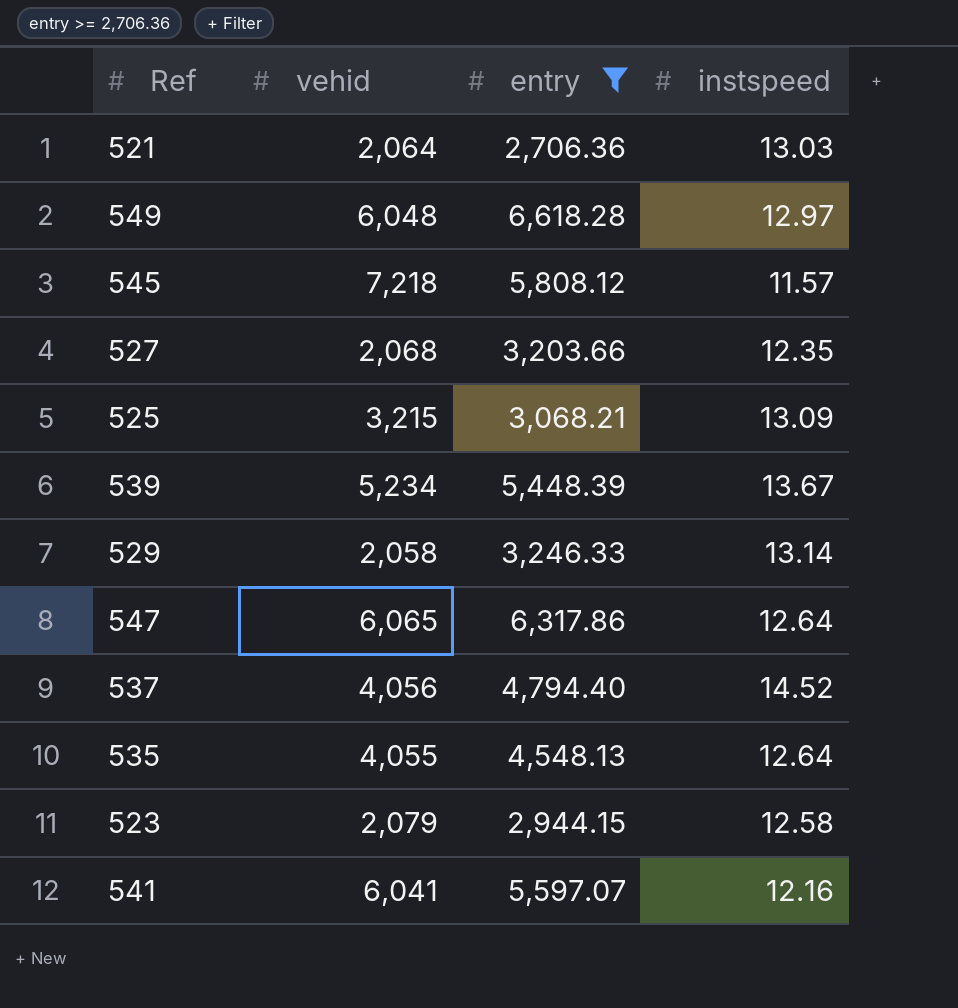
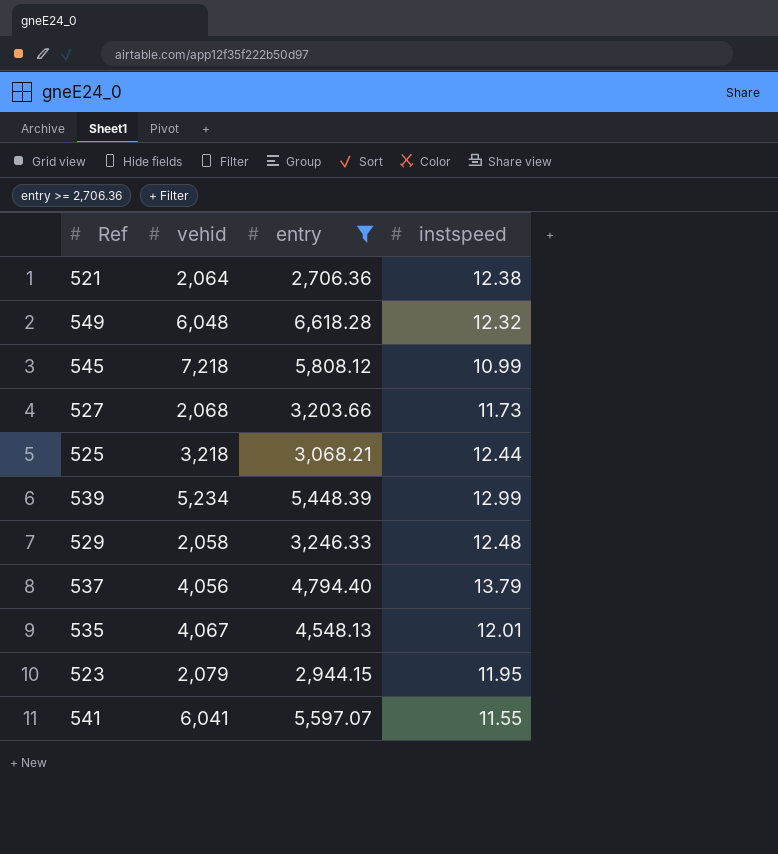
row 547: 6,065 | 6,317.86 | 12.64 -> none
521 | instspeed: 13.03 -> 12.38
549 | instspeed: 12.97 -> 12.32
545 | instspeed: 11.57 -> 10.99
527 | instspeed: 12.35 -> 11.73
525 | vehid: 3,215 -> 3,218
525 | instspeed: 13.09 -> 12.44
539 | instspeed: 13.67 -> 12.99
529 | instspeed: 13.14 -> 12.48
537 | instspeed: 14.52 -> 13.79
535 | vehid: 4,055 -> 4,067
535 | instspeed: 12.64 -> 12.01
523 | instspeed: 12.58 -> 11.95
541 | instspeed: 12.16 -> 11.55

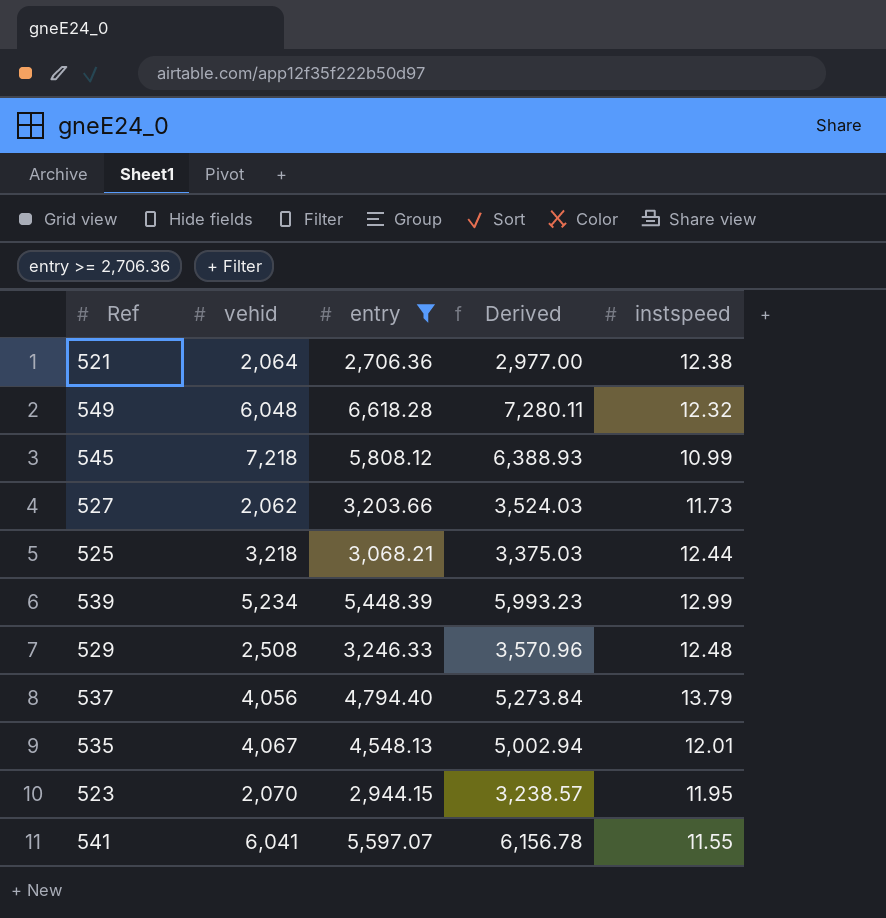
column Derived | formula: none -> [entry] * 1.1
527 | vehid: 2,068 -> 2,062
529 | vehid: 2,058 -> 2,508
523 | vehid: 2,079 -> 2,070

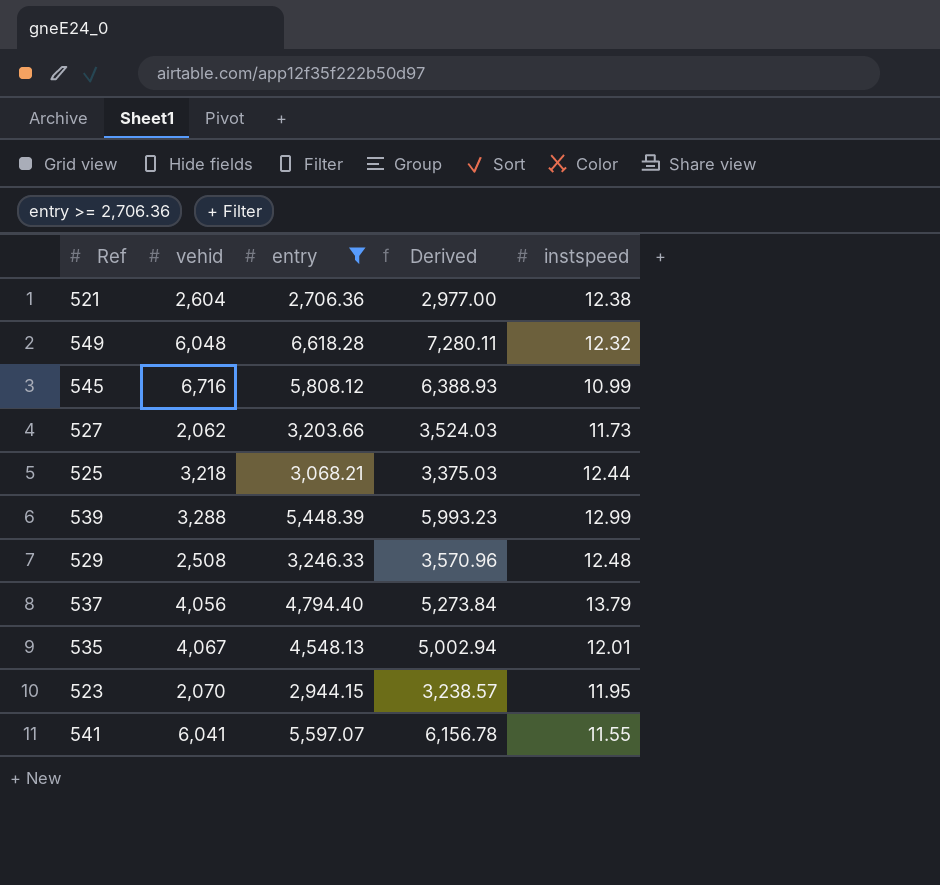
521 | vehid: 2,064 -> 2,604
545 | vehid: 7,218 -> 6,716
539 | vehid: 5,234 -> 3,288

